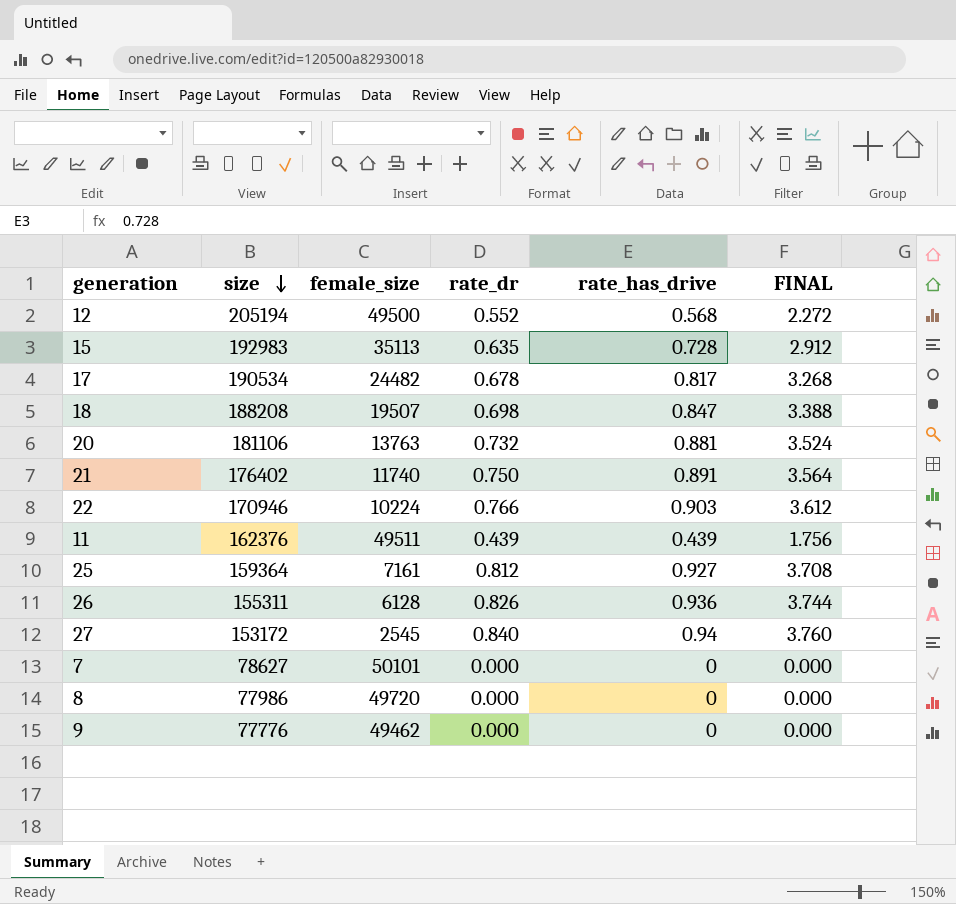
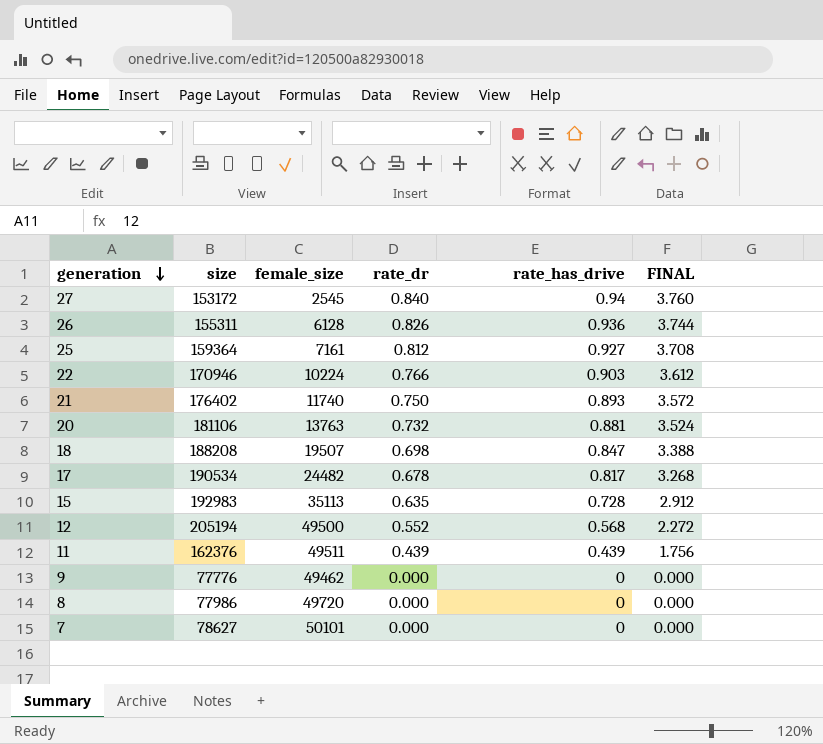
row order: size descending -> generation descending
21 | rate_has_drive: 0.891 -> 0.893
21 | FINAL: 3.564 -> 3.572

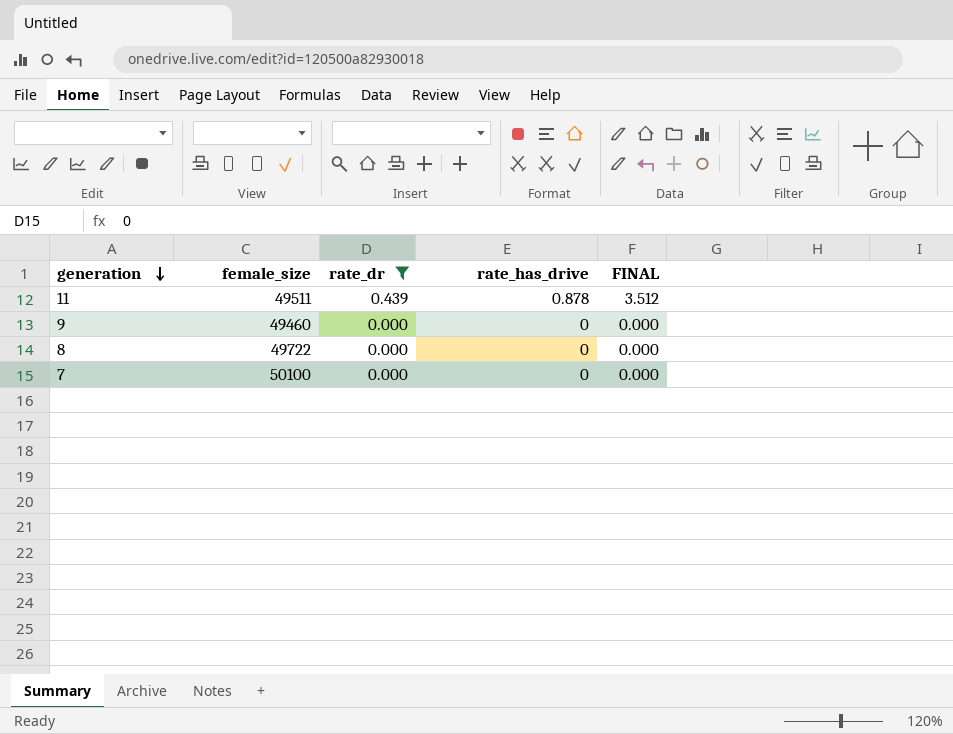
filter: none -> rate_dr <= 0.439
column size | position: 2 -> none
11 | rate_has_drive: 0.439 -> 0.878
11 | FINAL: 1.756 -> 3.512
9 | female_size: 49462 -> 49460
8 | female_size: 49720 -> 49722
7 | female_size: 50101 -> 50100

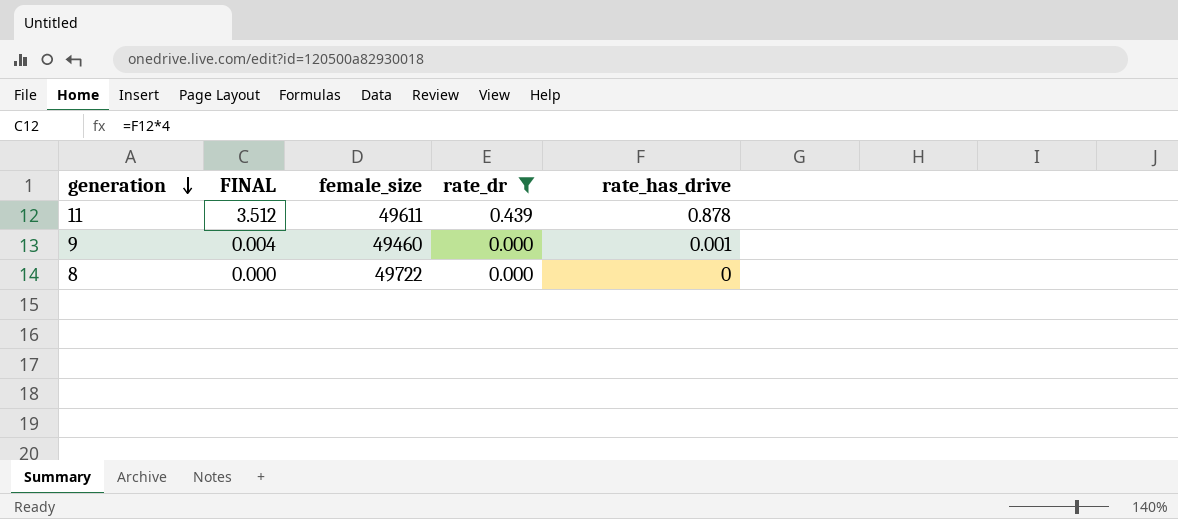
column FINAL | position: 5 -> 2
row 7: 50100 | 0.000 | 0 | 0.000 -> none
11 | female_size: 49511 -> 49611
9 | FINAL: 0.000 -> 0.004
9 | rate_has_drive: 0 -> 0.001

